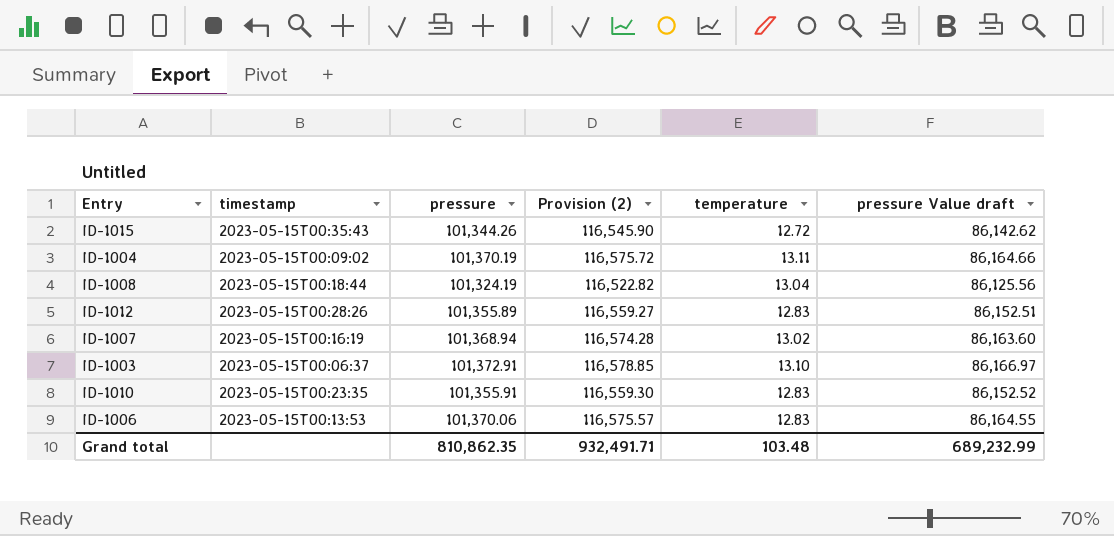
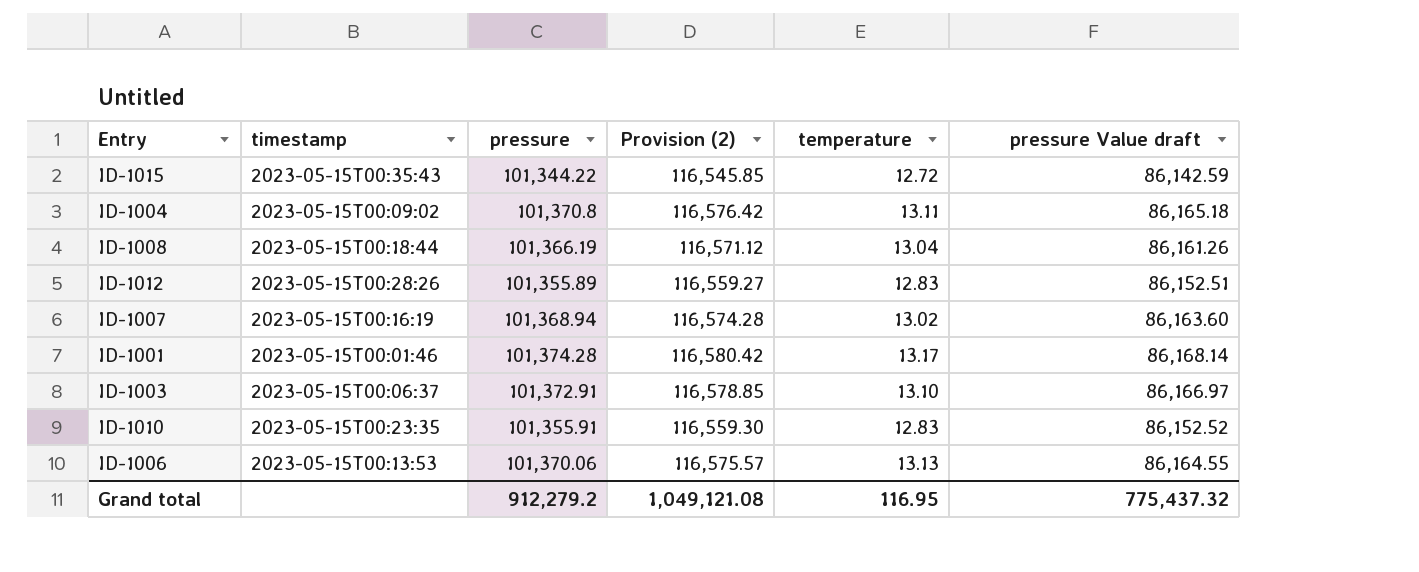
ID-1015 | pressure: 101,344.26 -> 101,344.22
ID-1015 | Provision (2): 116,545.90 -> 116,545.85
ID-1015 | pressure Value draft: 86,142.62 -> 86,142.59
ID-1004 | pressure: 101,370.19 -> 101,370.8
ID-1004 | Provision (2): 116,575.72 -> 116,576.42
ID-1004 | pressure Value draft: 86,164.66 -> 86,165.18
ID-1008 | pressure: 101,324.19 -> 101,366.19
ID-1008 | Provision (2): 116,522.82 -> 116,571.12
ID-1008 | pressure Value draft: 86,125.56 -> 86,161.26
row ID-1001: none -> 2023-05-15T00:01:46 | 101,374.28 | 116,580.42 | 13.17 | 86,168.14
ID-1006 | temperature: 12.83 -> 13.13
Grand total | pressure: 810,862.35 -> 912,279.2
Grand total | Provision (2): 932,491.71 -> 1,049,121.08
Grand total | temperature: 103.48 -> 116.95
Grand total | pressure Value draft: 689,232.99 -> 775,437.32

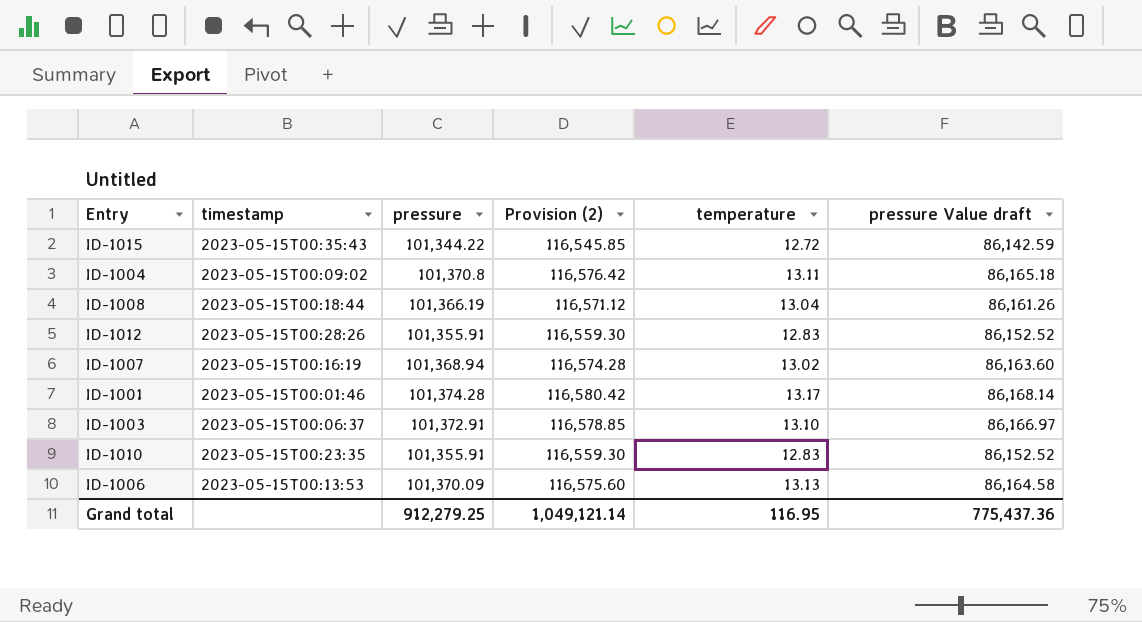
ID-1012 | pressure: 101,355.89 -> 101,355.91
ID-1012 | Provision (2): 116,559.27 -> 116,559.30
ID-1012 | pressure Value draft: 86,152.51 -> 86,152.52
ID-1006 | pressure: 101,370.06 -> 101,370.09
ID-1006 | Provision (2): 116,575.57 -> 116,575.60
ID-1006 | pressure Value draft: 86,164.55 -> 86,164.58
Grand total | pressure: 912,279.2 -> 912,279.25
Grand total | Provision (2): 1,049,121.08 -> 1,049,121.14
Grand total | pressure Value draft: 775,437.32 -> 775,437.36

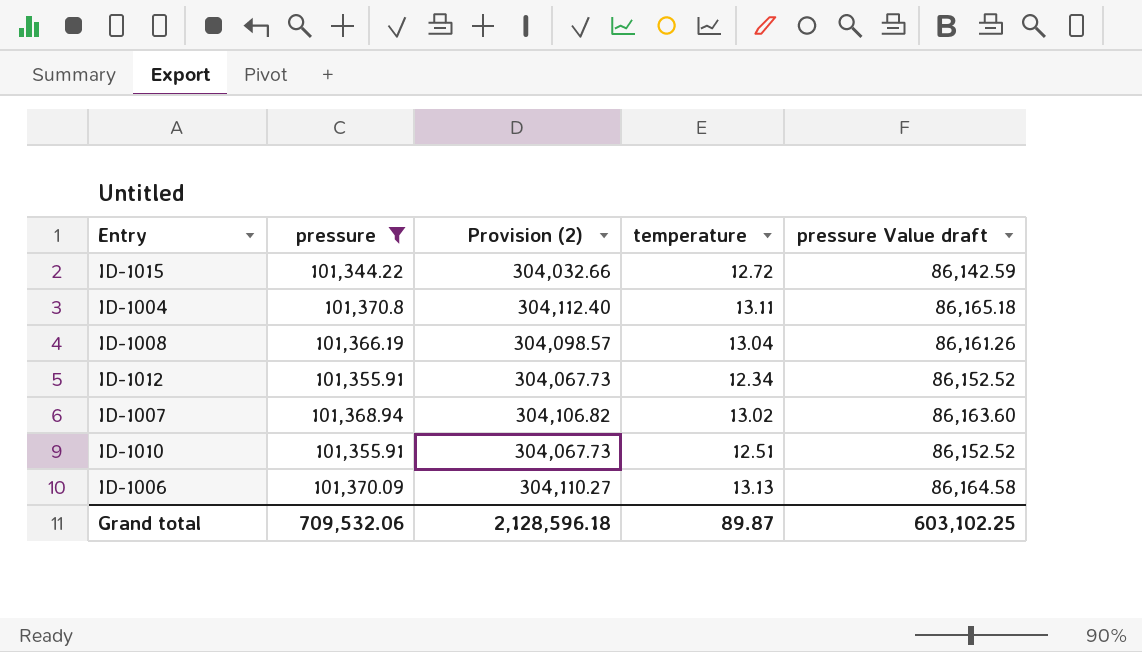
filter: none -> pressure <= 101,370.8
column timestamp | position: 2 -> none
column Provision (2) | formula: [pressure] * 1.15 -> [pressure] * 3
ID-1012 | temperature: 12.83 -> 12.34
ID-1010 | temperature: 12.83 -> 12.51
Grand total | pressure: 912,279.25 -> 709,532.06
Grand total | Provision (2): 1,049,121.14 -> 2,128,596.18
Grand total | temperature: 116.95 -> 89.87
Grand total | pressure Value draft: 775,437.36 -> 603,102.25

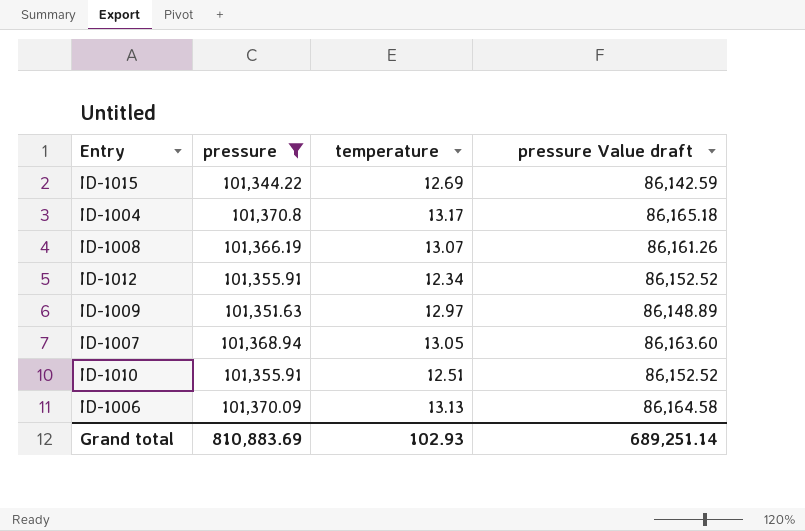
column Provision (2) | formula: [pressure] * 3 -> none
ID-1015 | temperature: 12.72 -> 12.69
ID-1004 | temperature: 13.11 -> 13.17
ID-1008 | temperature: 13.04 -> 13.07
row ID-1009: none -> 101,351.63 | 12.97 | 86,148.89
ID-1007 | temperature: 13.02 -> 13.05
Grand total | pressure: 709,532.06 -> 810,883.69
Grand total | temperature: 89.87 -> 102.93
Grand total | pressure Value draft: 603,102.25 -> 689,251.14

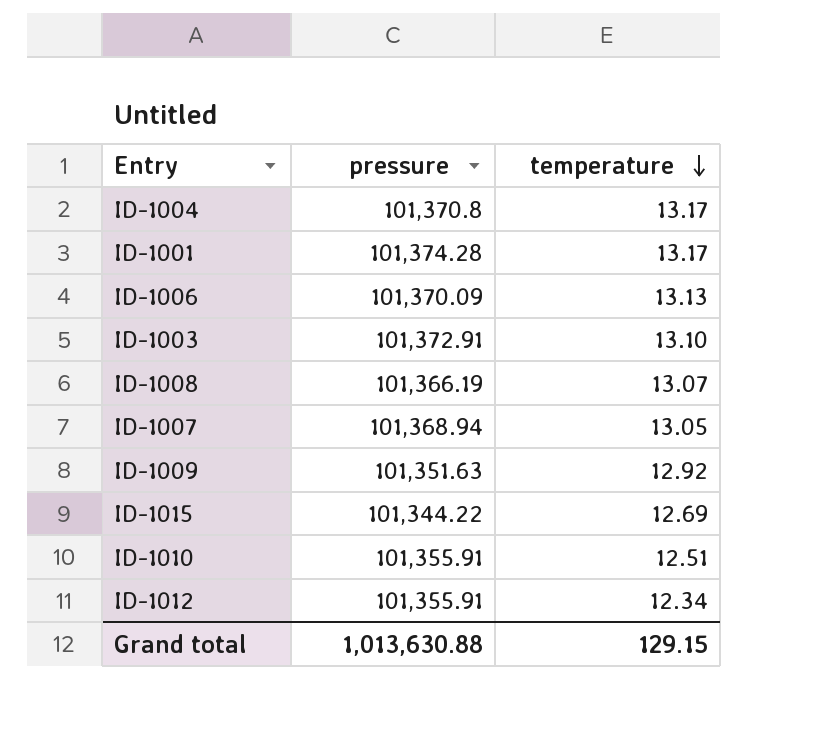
filter: pressure <= 101,370.8 -> none
row order: none -> temperature descending
column pressure Value draft | formula: [pressure] * 0.85 -> none
ID-1009 | temperature: 12.97 -> 12.92
Grand total | pressure: 810,883.69 -> 1,013,630.88
Grand total | temperature: 102.93 -> 129.15

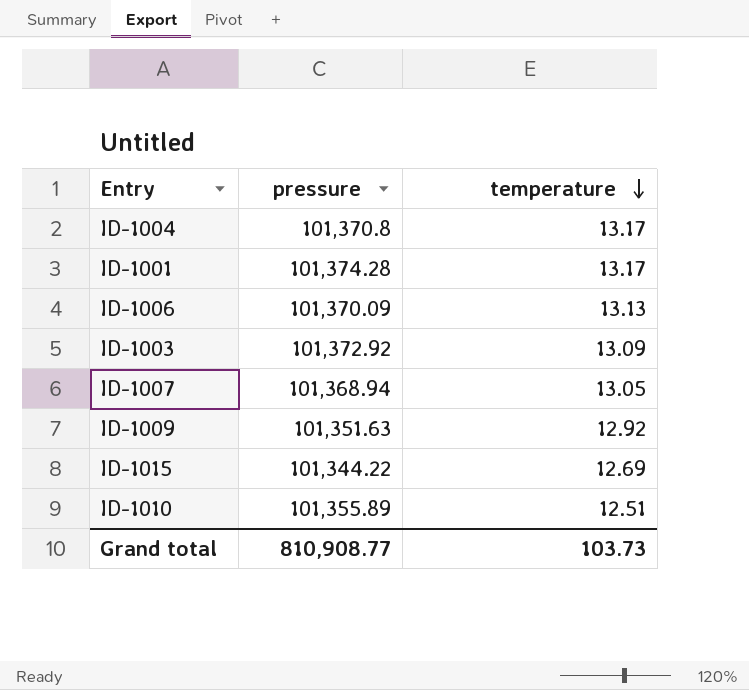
row ID-1008: 101,366.19 | 13.07 -> none
row ID-1012: 101,355.91 | 12.34 -> none
ID-1003 | pressure: 101,372.91 -> 101,372.92
ID-1003 | temperature: 13.10 -> 13.09
ID-1010 | pressure: 101,355.91 -> 101,355.89
Grand total | pressure: 1,013,630.88 -> 810,908.77
Grand total | temperature: 129.15 -> 103.73

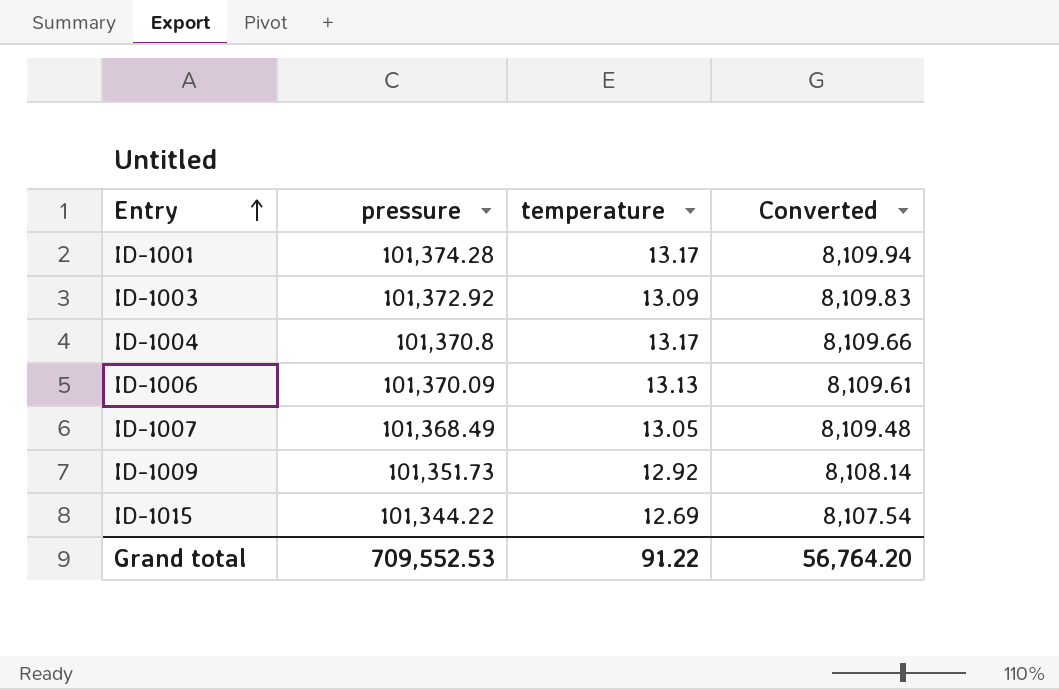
row order: temperature descending -> Entry ascending
column Converted | formula: none -> [pressure] * 0.08
row ID-1010: 101,355.89 | 12.51 -> none
ID-1007 | pressure: 101,368.94 -> 101,368.49
ID-1009 | pressure: 101,351.63 -> 101,351.73
Grand total | pressure: 810,908.77 -> 709,552.53
Grand total | temperature: 103.73 -> 91.22

